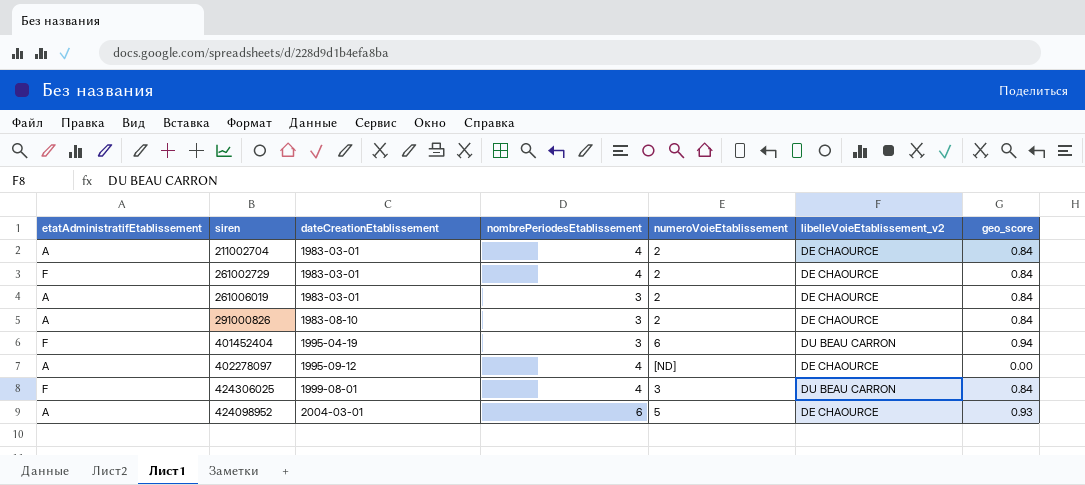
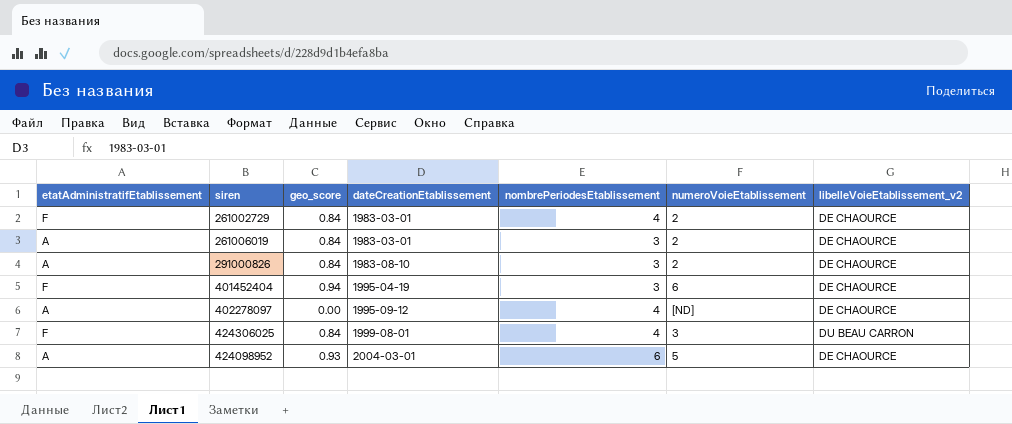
column geo_score | position: 7 -> 3
row 211002704: A | 1983-03-01 | 4 | 2 | DE CHAOURCE | 0.84 -> none
401452404 | libelleVoieEtablissement_v2: DU BEAU CARRON -> DE CHAOURCE

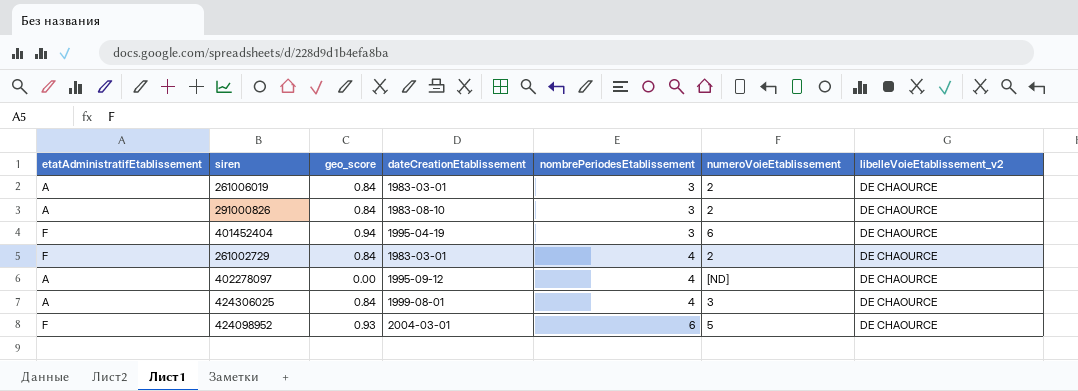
row order: dateCreationEtablissement ascending -> nombrePeriodesEtablissement ascending
424306025 | etatAdministratifEtablissement: F -> A
424306025 | libelleVoieEtablissement_v2: DU BEAU CARRON -> DE CHAOURCE
424098952 | etatAdministratifEtablissement: A -> F

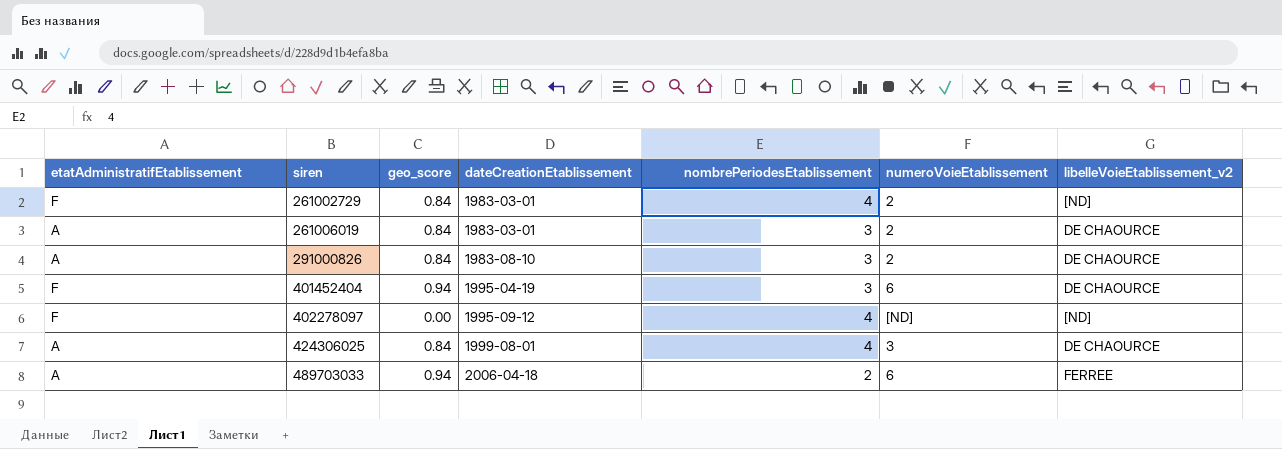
row order: nombrePeriodesEtablissement ascending -> siren ascending
row 424098952: F | 0.93 | 2004-03-01 | 6 | 5 | DE CHAOURCE -> none
261002729 | libelleVoieEtablissement_v2: DE CHAOURCE -> [ND]
402278097 | etatAdministratifEtablissement: A -> F
402278097 | libelleVoieEtablissement_v2: DE CHAOURCE -> [ND]
row 489703033: none -> A | 0.94 | 2006-04-18 | 2 | 6 | FERREE

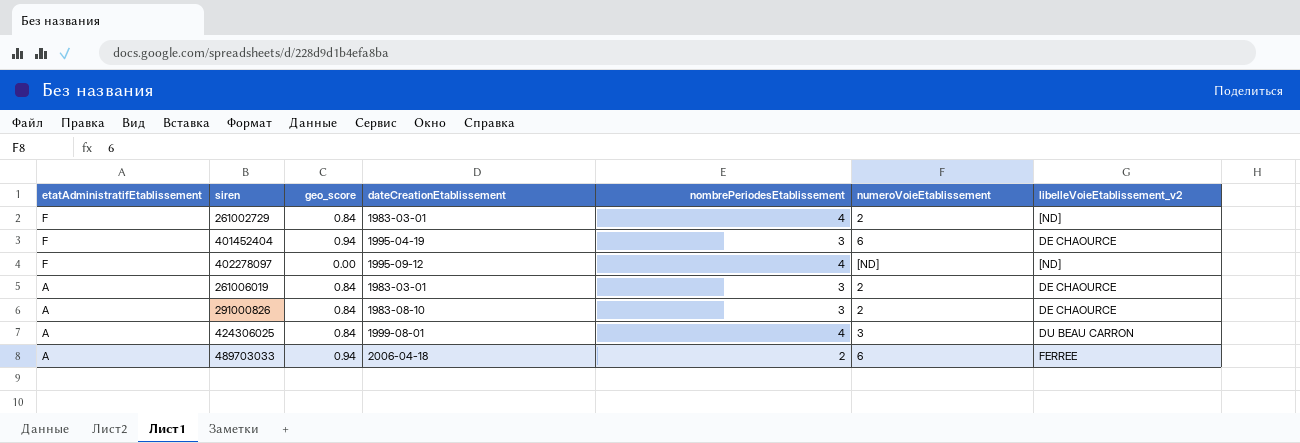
row order: siren ascending -> etatAdministratifEtablissement descending
424306025 | libelleVoieEtablissement_v2: DE CHAOURCE -> DU BEAU CARRON

